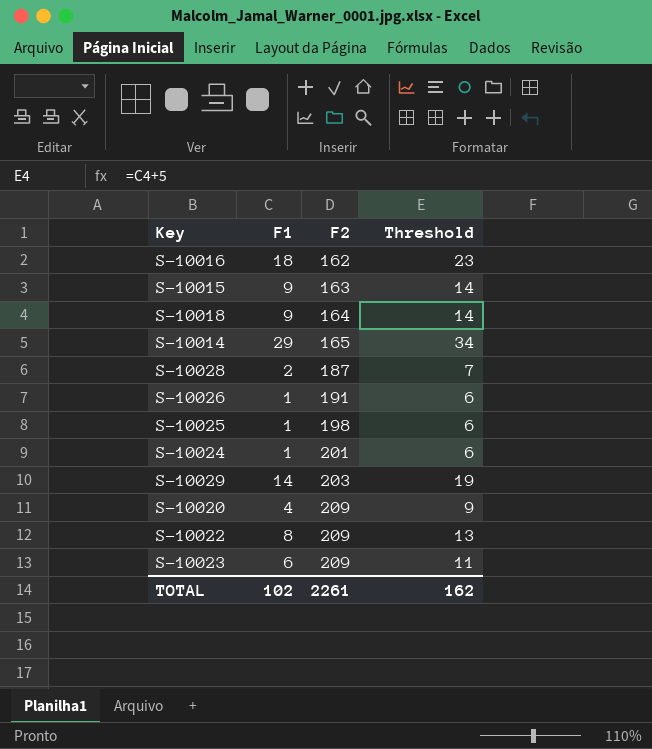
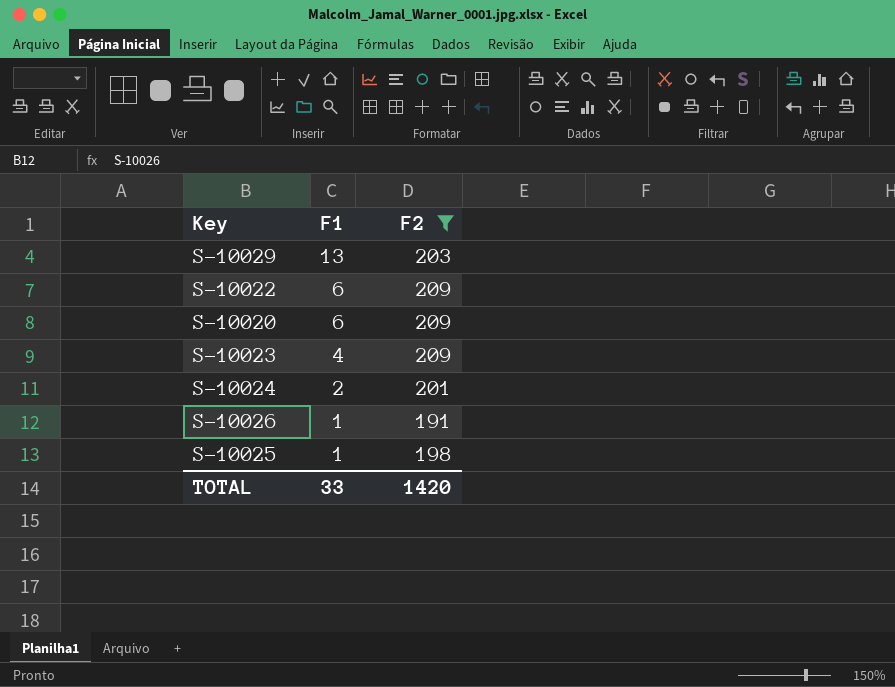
filter: none -> F2 >= 191
row order: F2 ascending -> F1 descending
column Threshold | formula: [F1] + 5 -> none
S-10029 | F1: 14 -> 13
S-10022 | F1: 8 -> 6
S-10020 | F1: 4 -> 6
S-10023 | F1: 6 -> 4
S-10024 | F1: 1 -> 2
TOTAL | F1: 102 -> 33
TOTAL | F2: 2261 -> 1420

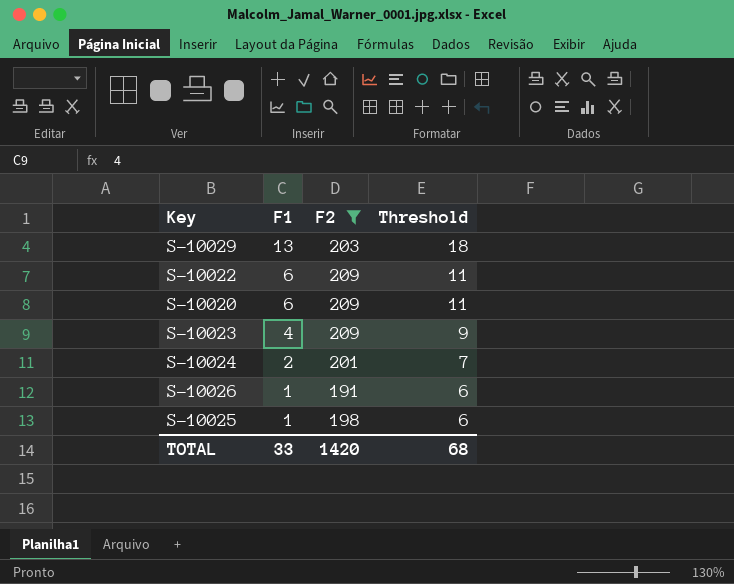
column Threshold | formula: none -> [F1] + 5

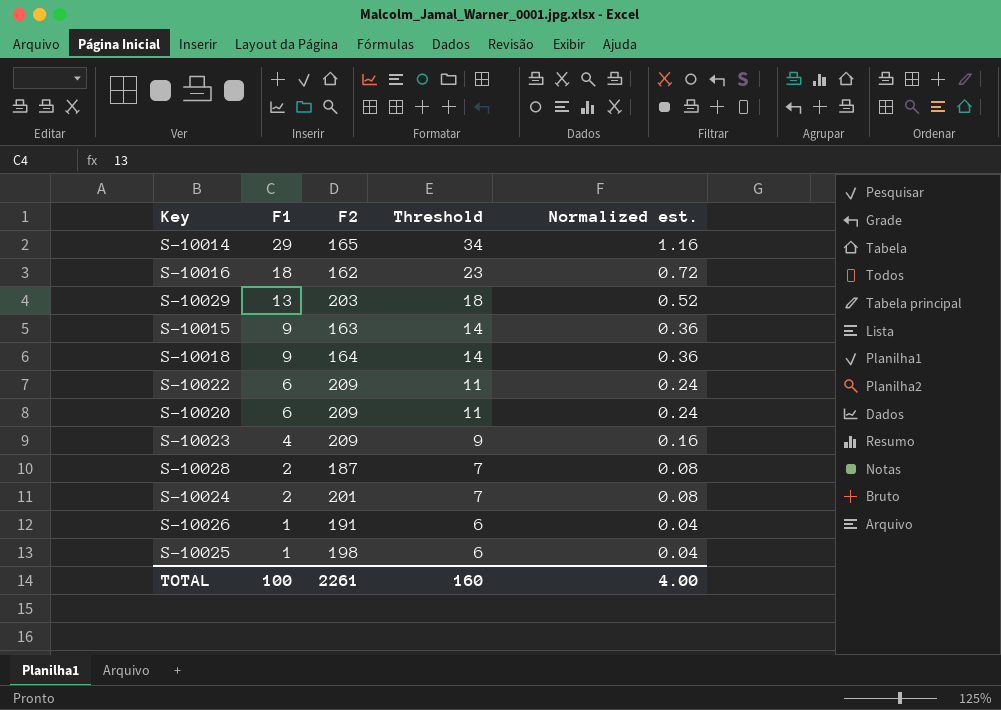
filter: F2 >= 191 -> none
column Normalized est. | formula: none -> [F1] * 0.04
TOTAL | F1: 33 -> 100
TOTAL | F2: 1420 -> 2261
TOTAL | Threshold: 68 -> 160

